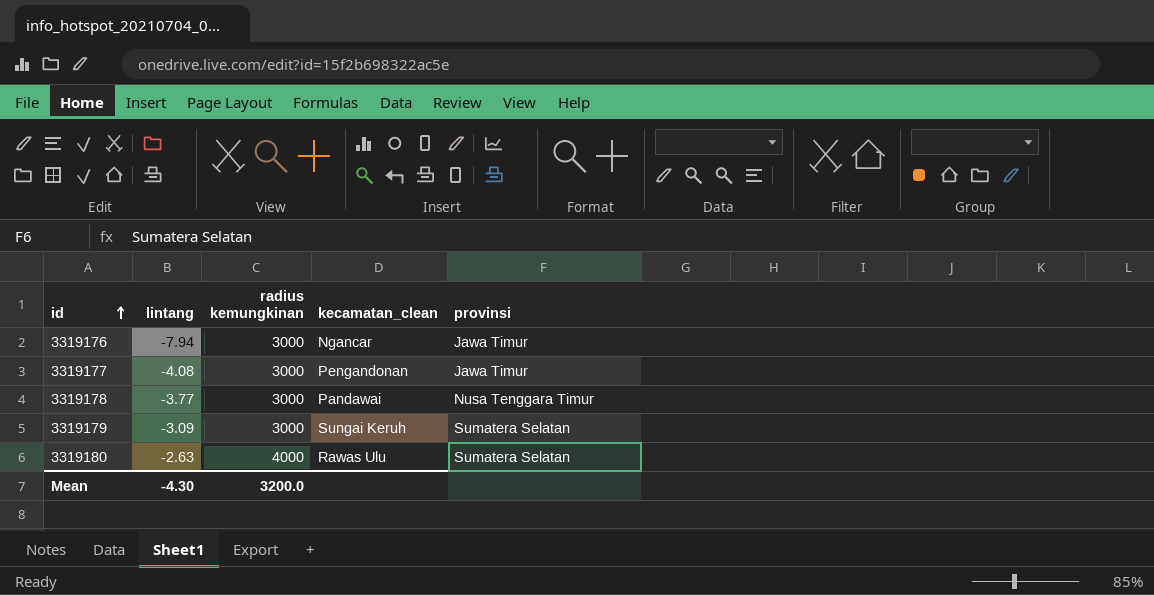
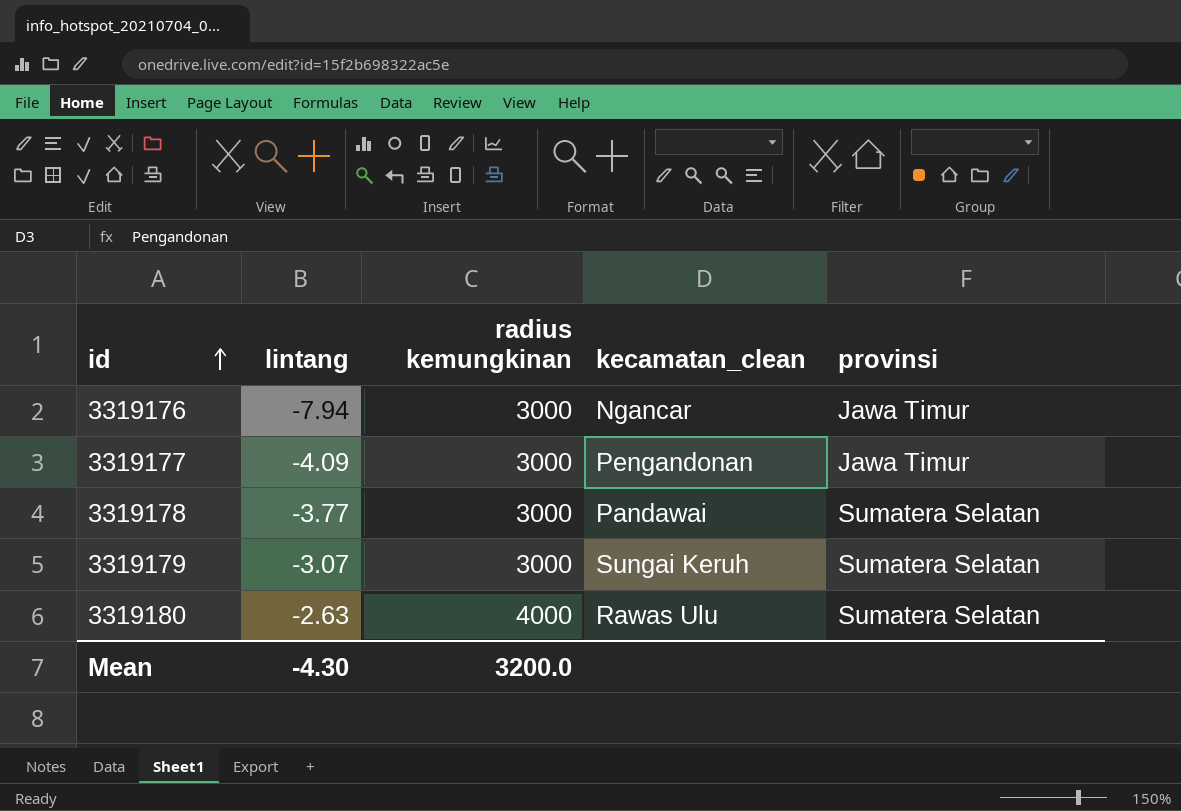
3319177 | lintang: -4.08 -> -4.09
3319178 | provinsi: Nusa Tenggara Timur -> Sumatera Selatan
3319179 | lintang: -3.09 -> -3.07

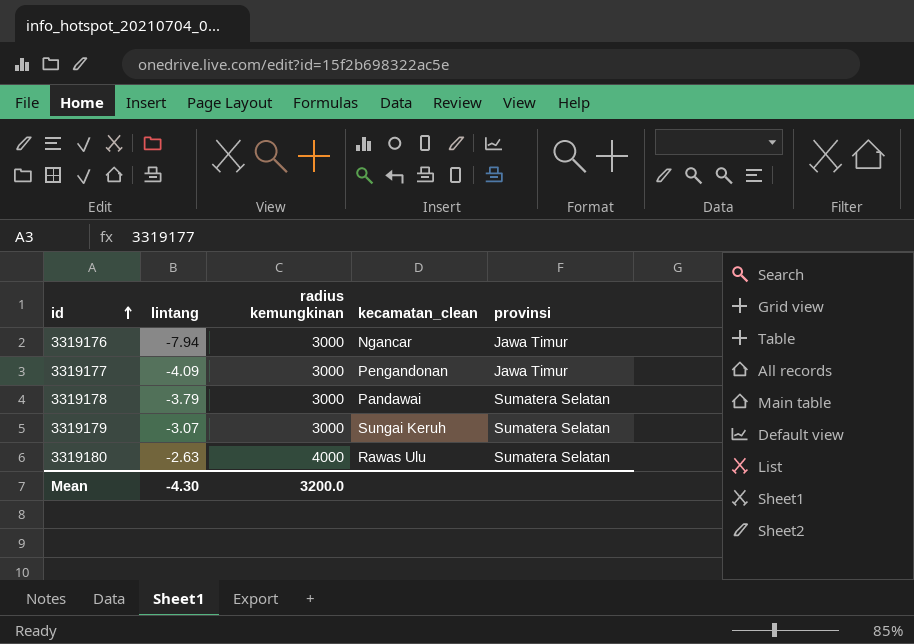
3319178 | lintang: -3.77 -> -3.79

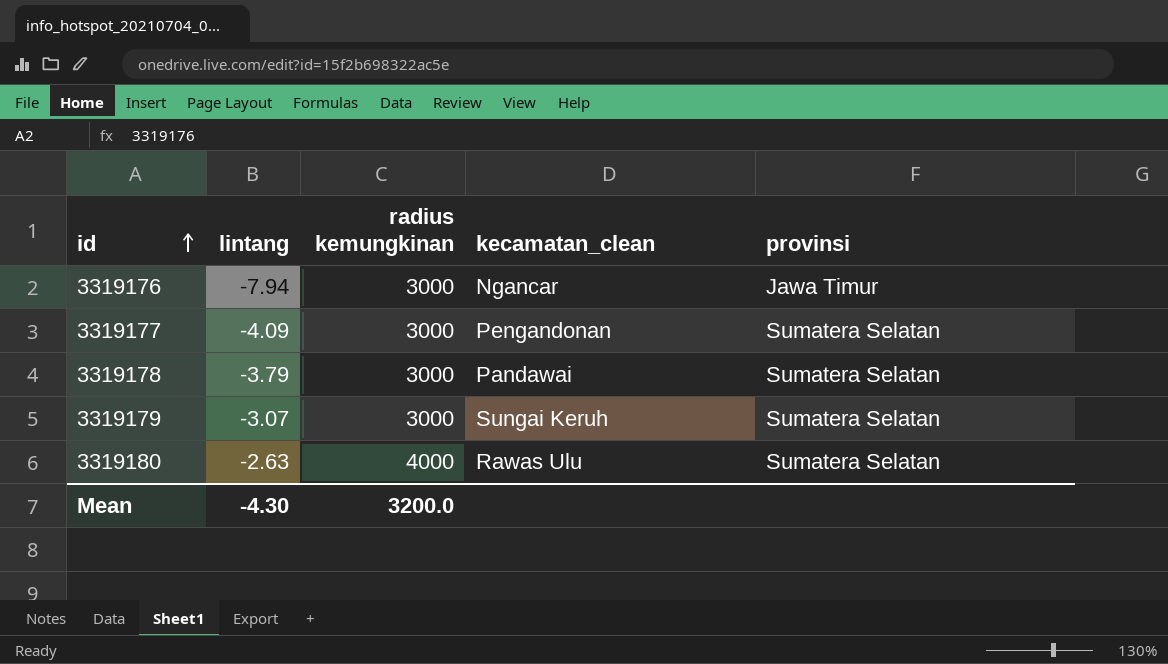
3319177 | provinsi: Jawa Timur -> Sumatera Selatan

